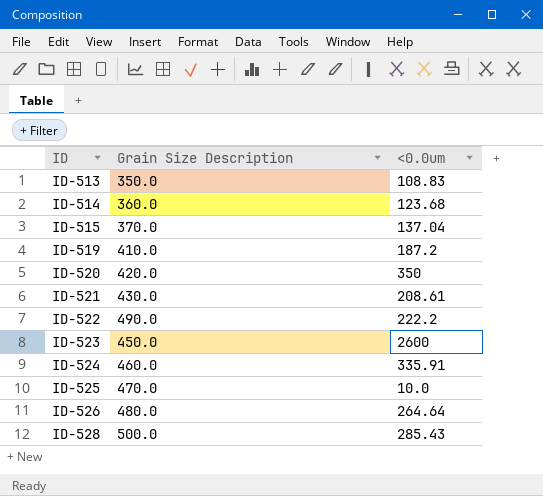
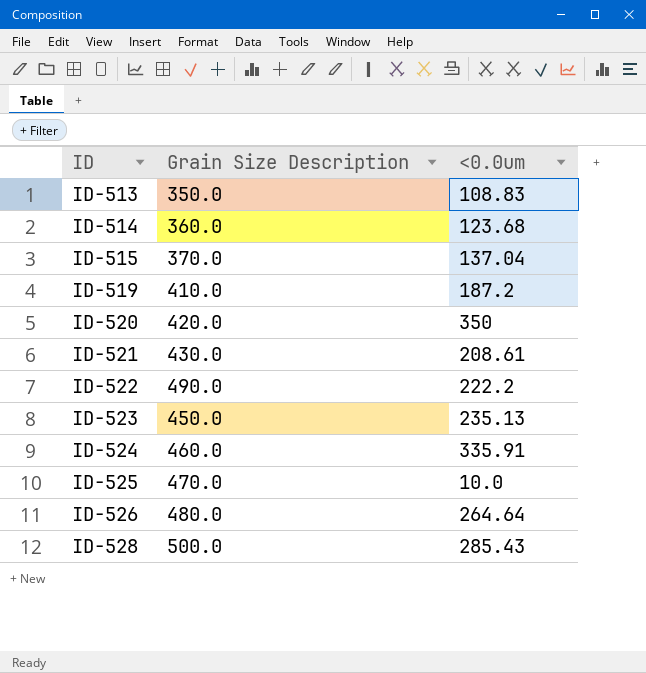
ID-523 | <0.0um: 2600 -> 235.13

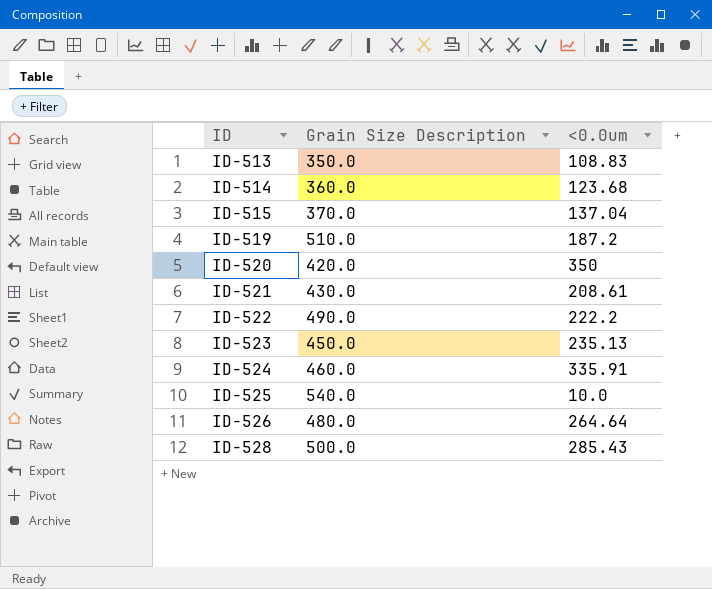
ID-519 | Grain Size Description: 410.0 -> 510.0
ID-525 | Grain Size Description: 470.0 -> 540.0

